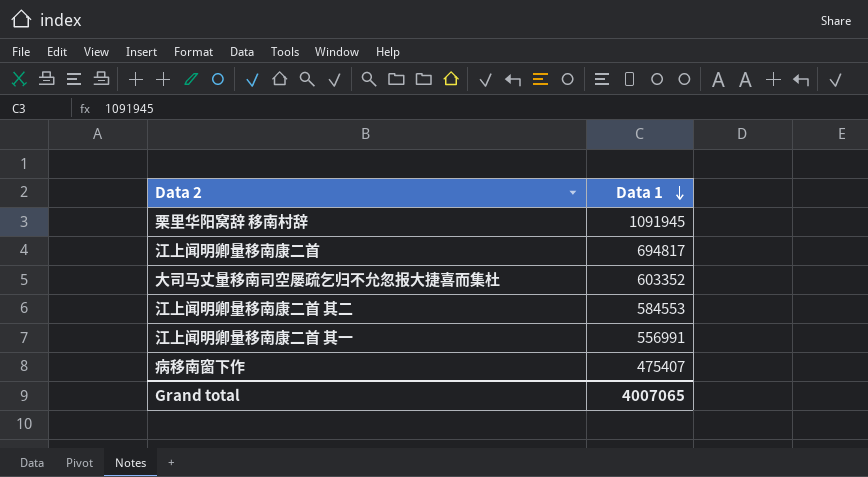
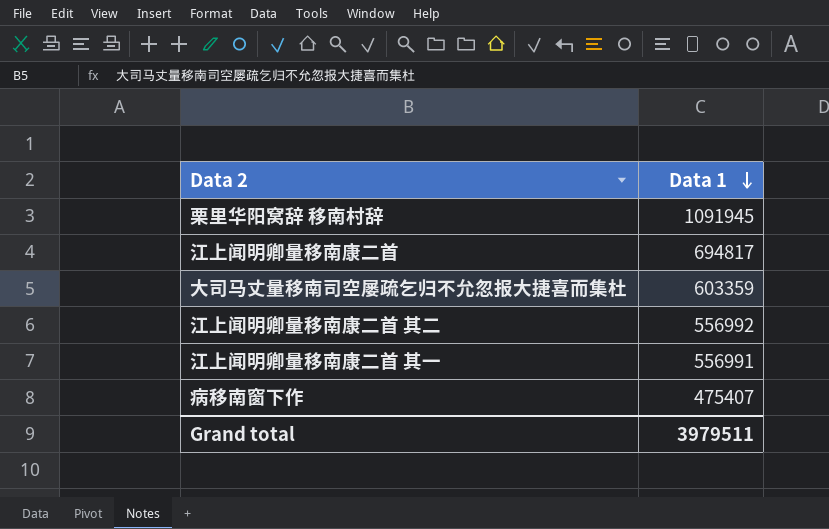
大司马丈量移南司空屡疏乞归不允忽报大捷喜而集杜 | Data 1: 603352 -> 603359
江上闻明卿量移南康二首 其二 | Data 1: 584553 -> 556992
Grand total | Data 1: 4007065 -> 3979511

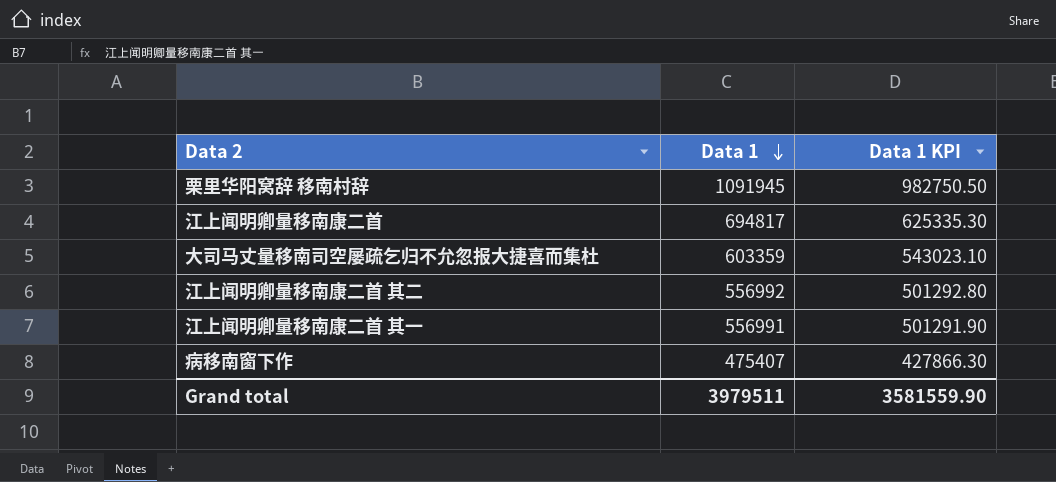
column Data 1 KPI | formula: none -> [Data 1] * 0.9

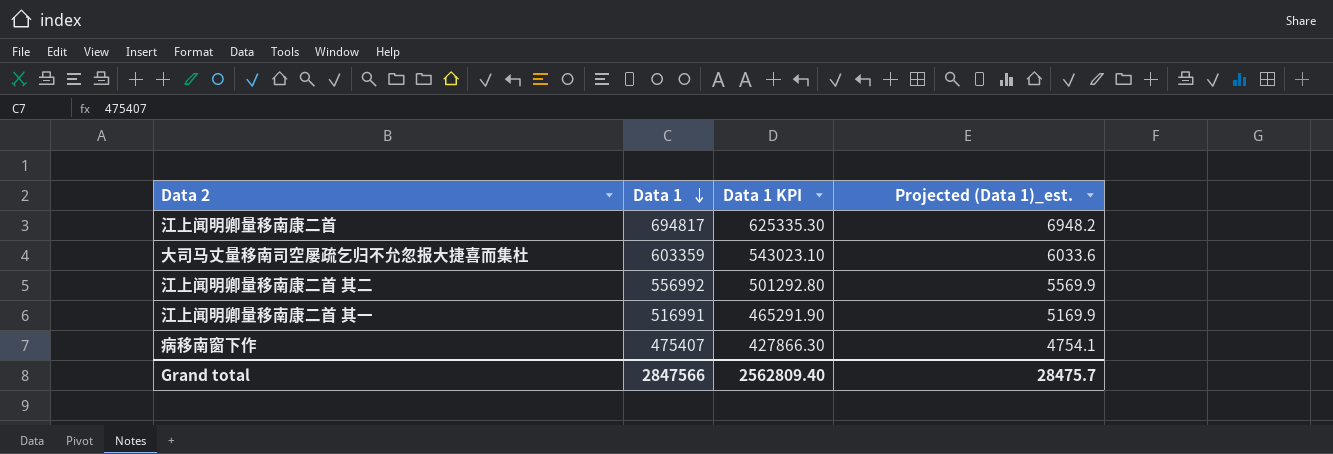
column Projected (Data 1)_est. | formula: none -> [Data 1] * 0.01
row 栗里华阳窝辞 移南村辞: 1091945 | 982750.50 -> none
江上闻明卿量移南康二首 其一 | Data 1: 556991 -> 516991
江上闻明卿量移南康二首 其一 | Data 1 KPI: 501291.90 -> 465291.90
Grand total | Data 1: 3979511 -> 2847566
Grand total | Data 1 KPI: 3581559.90 -> 2562809.40

